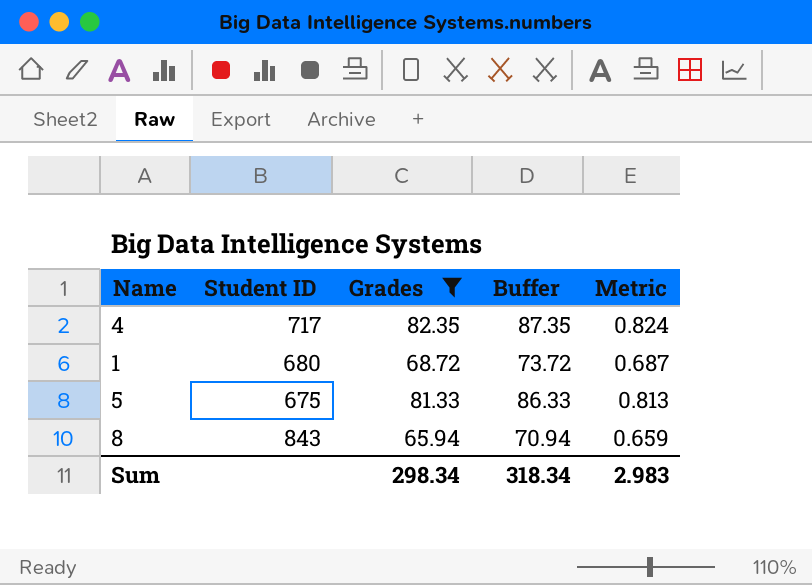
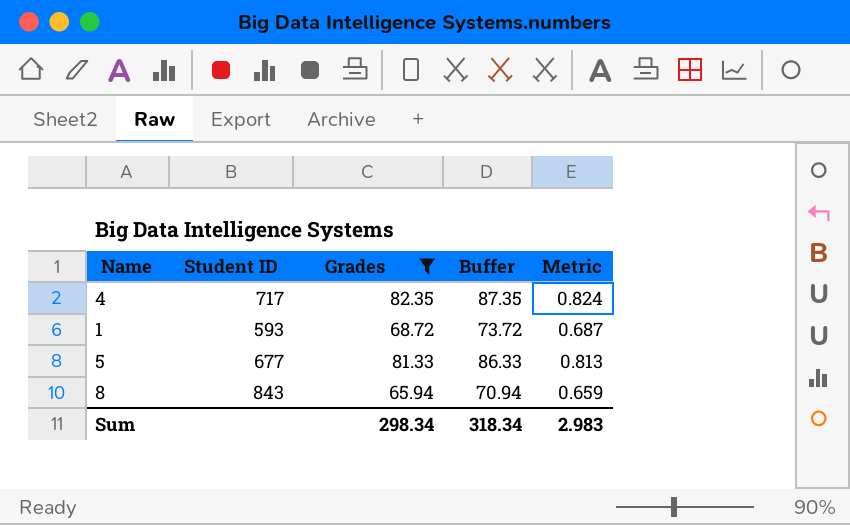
1 | Student ID: 680 -> 593
5 | Student ID: 675 -> 677

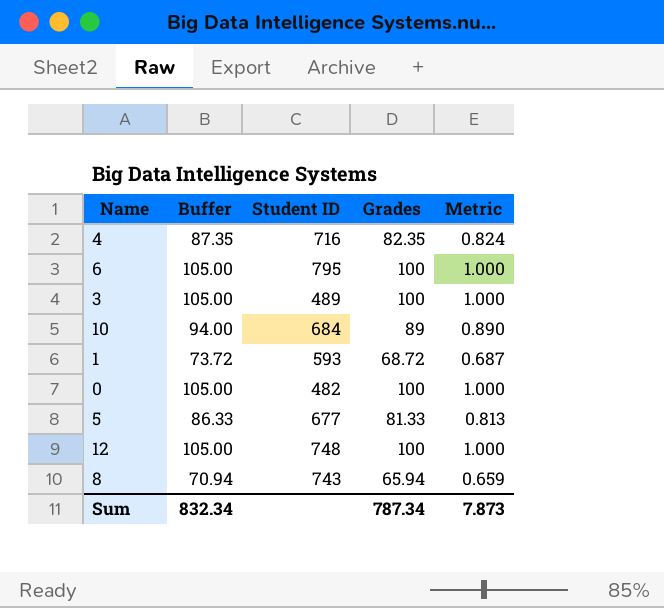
filter: Grades <= 82.35 -> none
column Buffer | position: 4 -> 2
4 | Student ID: 717 -> 716
8 | Student ID: 843 -> 743
Sum | Buffer: 318.34 -> 832.34
Sum | Grades: 298.34 -> 787.34
Sum | Metric: 2.983 -> 7.873

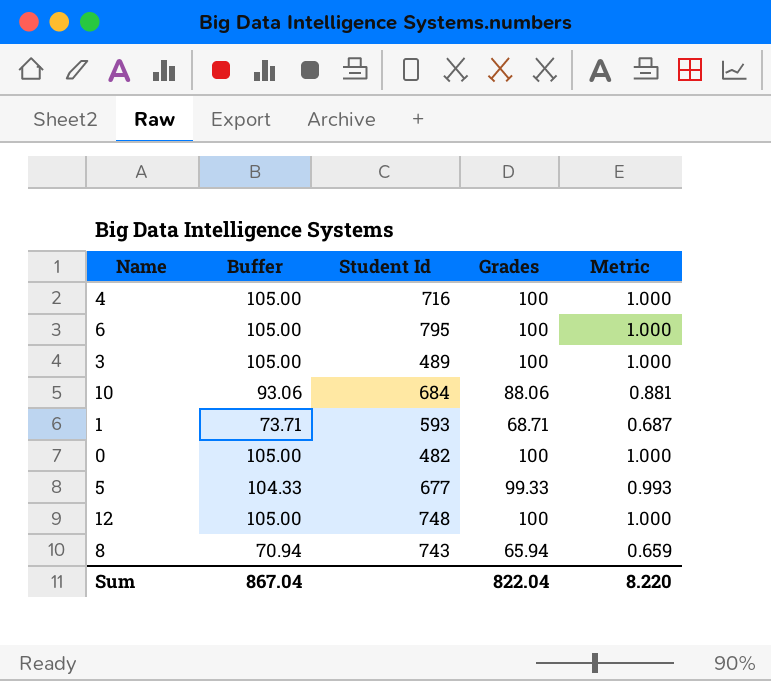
column name: Student ID -> Student Id
4 | Buffer: 87.35 -> 105.00
4 | Grades: 82.35 -> 100
4 | Metric: 0.824 -> 1.000
10 | Buffer: 94.00 -> 93.06
10 | Grades: 89 -> 88.06
10 | Metric: 0.890 -> 0.881
1 | Buffer: 73.72 -> 73.71
1 | Grades: 68.72 -> 68.71
5 | Buffer: 86.33 -> 104.33
5 | Grades: 81.33 -> 99.33
5 | Metric: 0.813 -> 0.993
Sum | Buffer: 832.34 -> 867.04
Sum | Grades: 787.34 -> 822.04
Sum | Metric: 7.873 -> 8.220

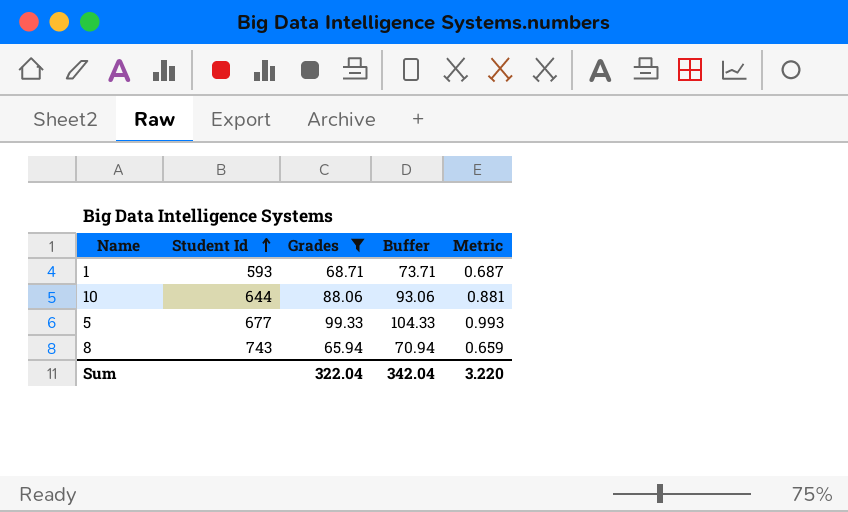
filter: none -> Grades != 100
row order: none -> Student Id ascending
column Buffer | position: 2 -> 4
10 | Student Id: 684 -> 644
Sum | Grades: 822.04 -> 322.04
Sum | Buffer: 867.04 -> 342.04
Sum | Metric: 8.220 -> 3.220

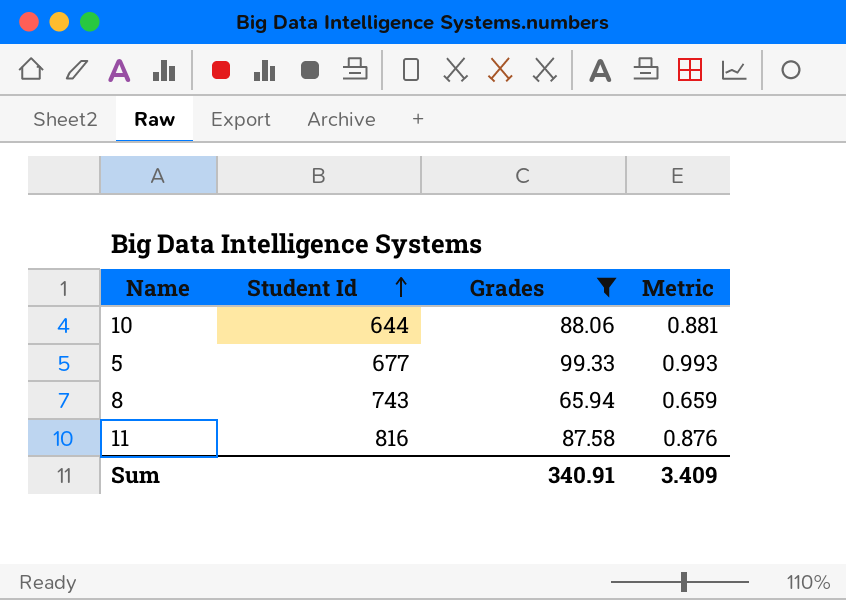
column Buffer | formula: [Grades] + 5 -> none
row 1: 593 | 68.71 | 73.71 | 0.687 -> none
row 11: none -> 816 | 87.58 | 0.876
Sum | Grades: 322.04 -> 340.91
Sum | Metric: 3.220 -> 3.409

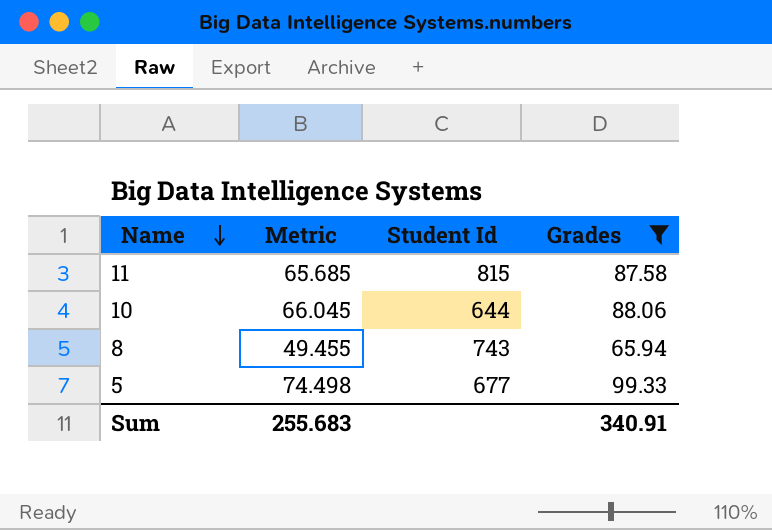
row order: Student Id ascending -> Name descending
column Metric | formula: [Grades] * 0.01 -> [Grades] * 0.75
column Metric | position: 4 -> 2
11 | Student Id: 816 -> 815
Sum | Metric: 3.409 -> 255.683

